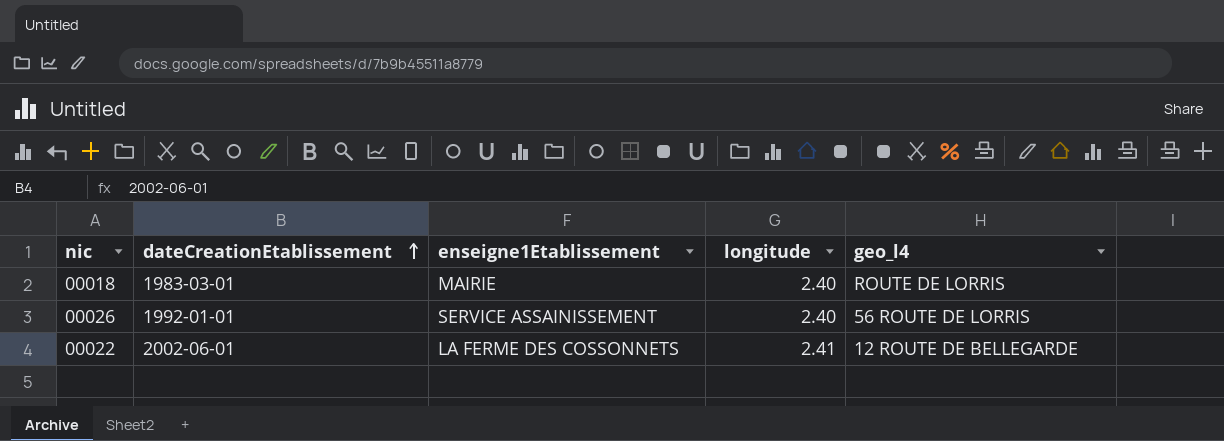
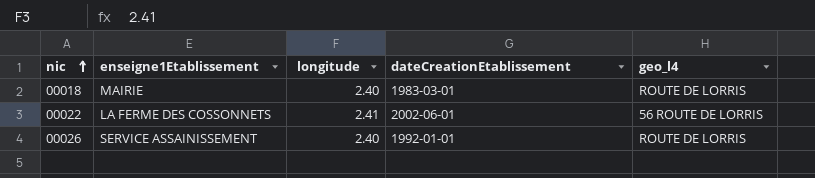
row order: dateCreationEtablissement ascending -> nic ascending
column dateCreationEtablissement | position: 2 -> 4
00022 | geo_l4: 12 ROUTE DE BELLEGARDE -> 56 ROUTE DE LORRIS
00026 | geo_l4: 56 ROUTE DE LORRIS -> ROUTE DE LORRIS

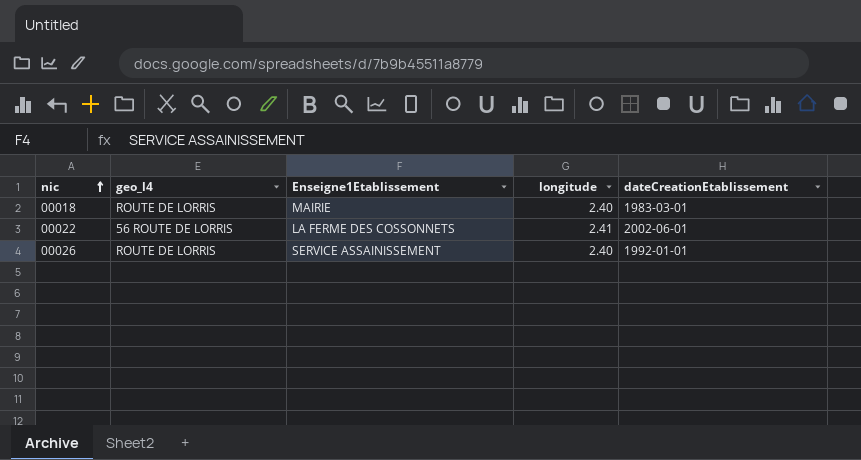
column geo_l4 | position: 5 -> 2
column name: enseigne1Etablissement -> Enseigne1Etablissement

